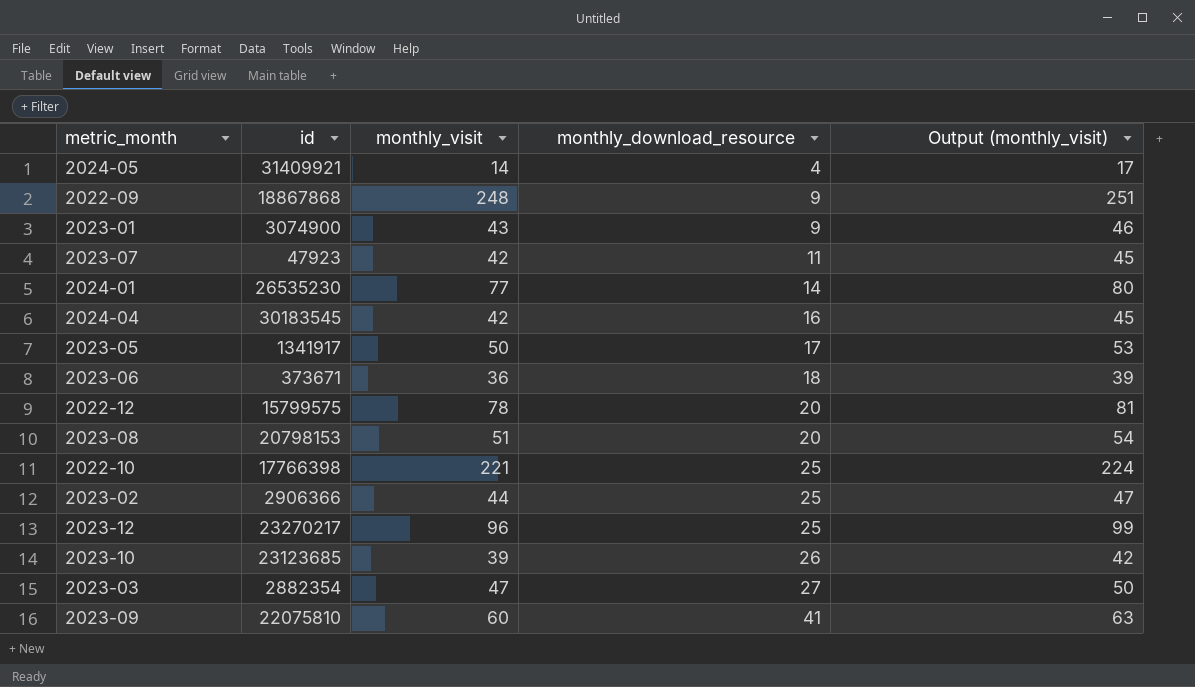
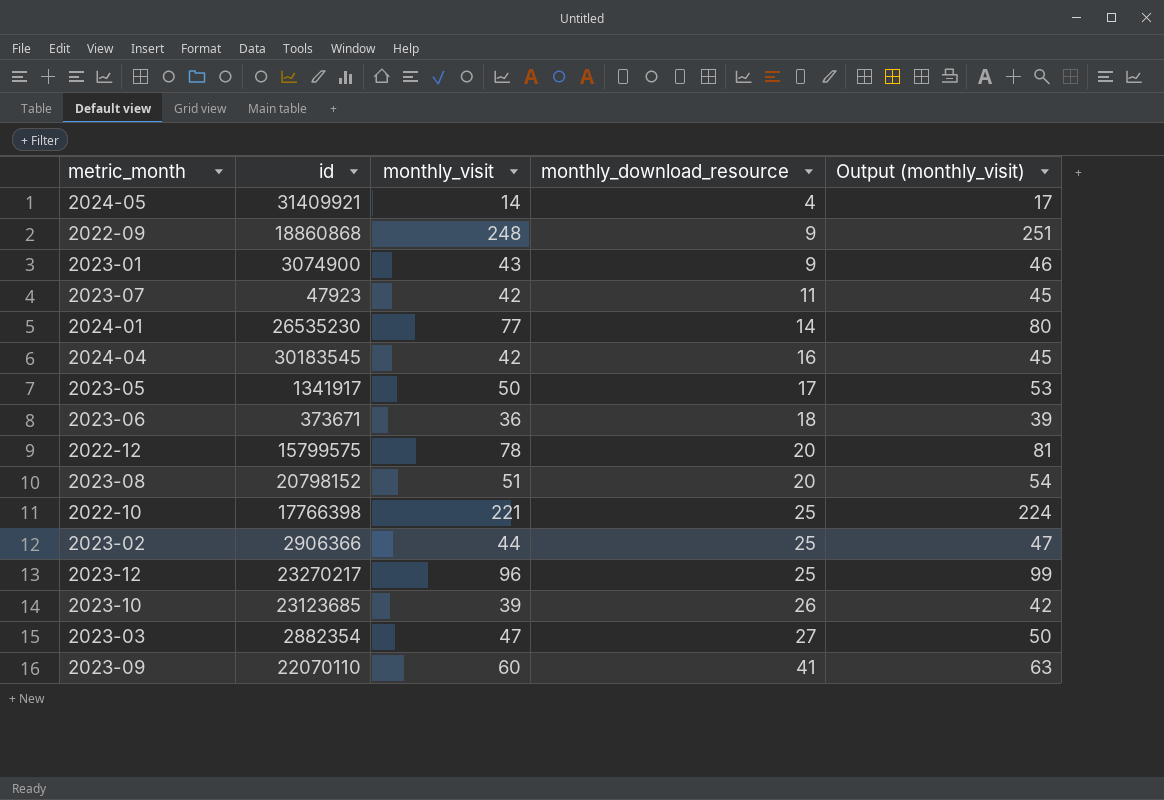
2022-09 | id: 18867868 -> 18860868
2023-08 | id: 20798153 -> 20798152
2023-09 | id: 22075810 -> 22070110

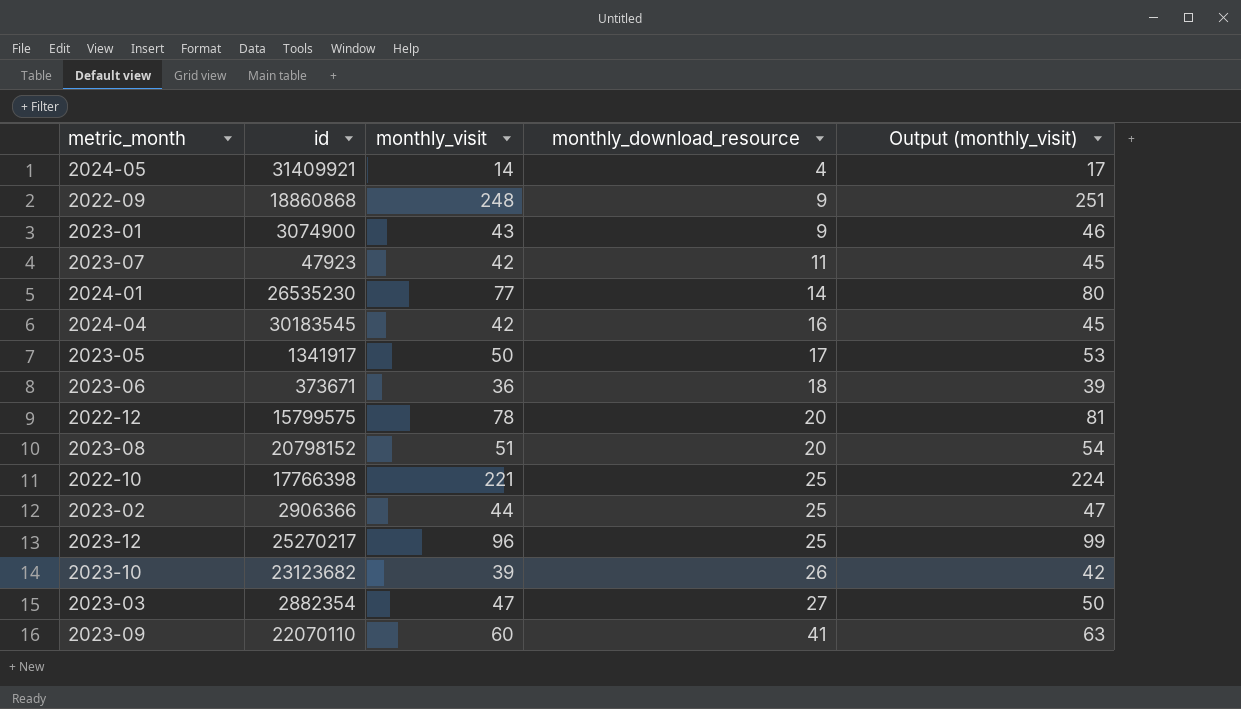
2023-12 | id: 23270217 -> 25270217
2023-10 | id: 23123685 -> 23123682

